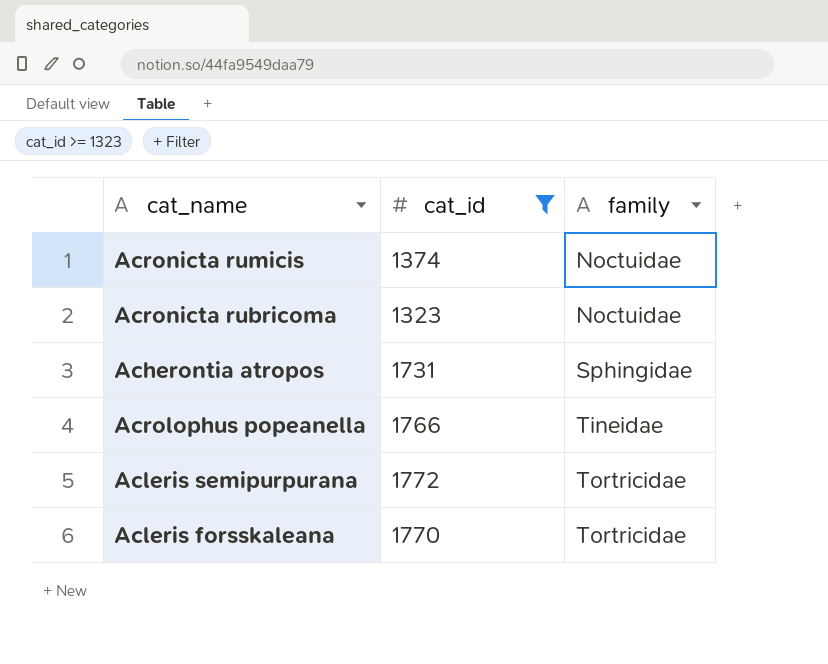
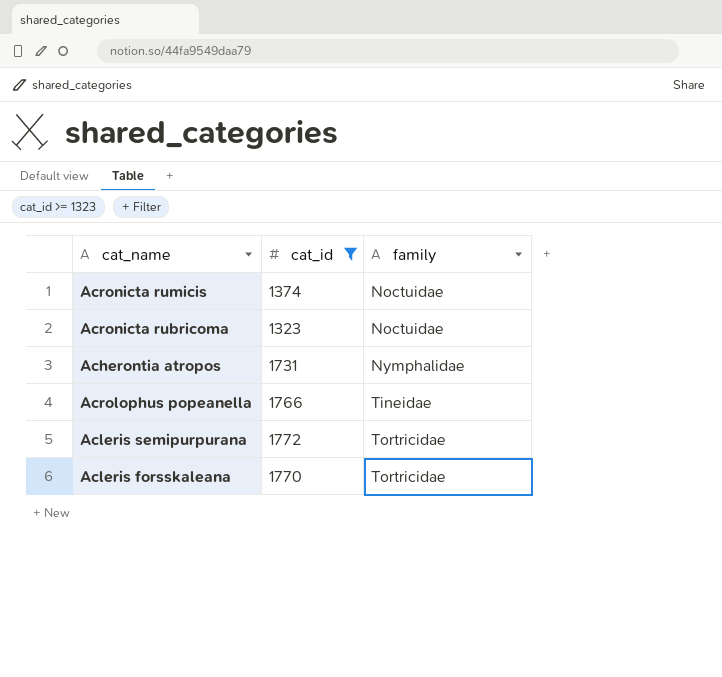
Acherontia atropos | family: Sphingidae -> Nymphalidae

